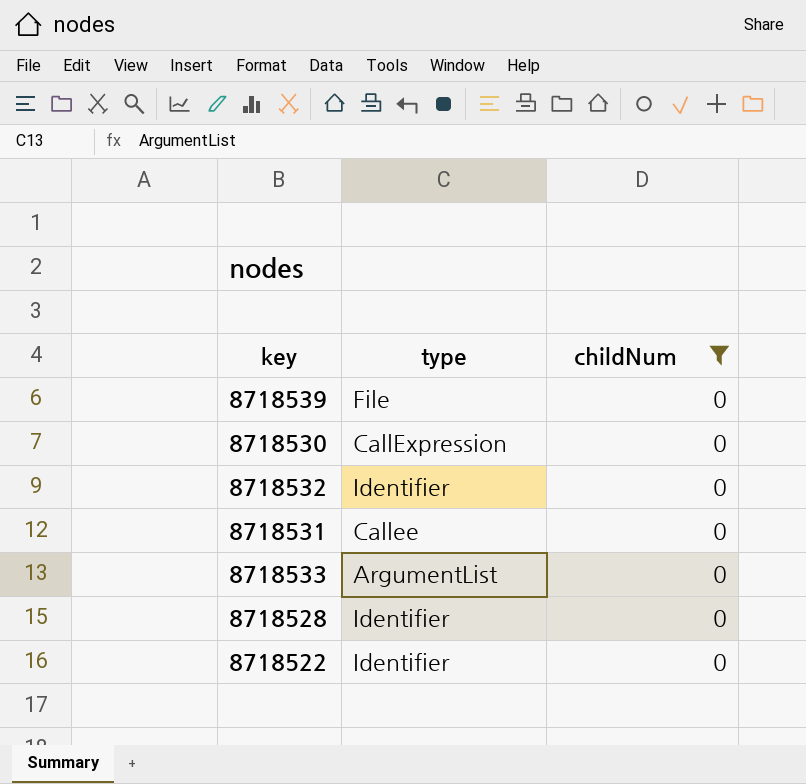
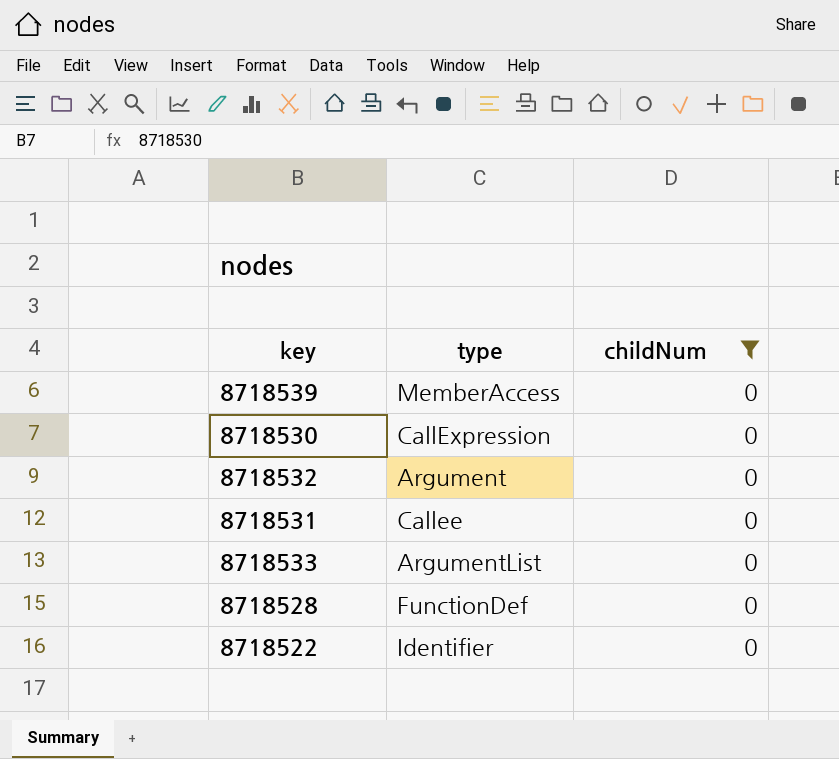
8718539 | type: File -> MemberAccess
8718532 | type: Identifier -> Argument
8718528 | type: Identifier -> FunctionDef

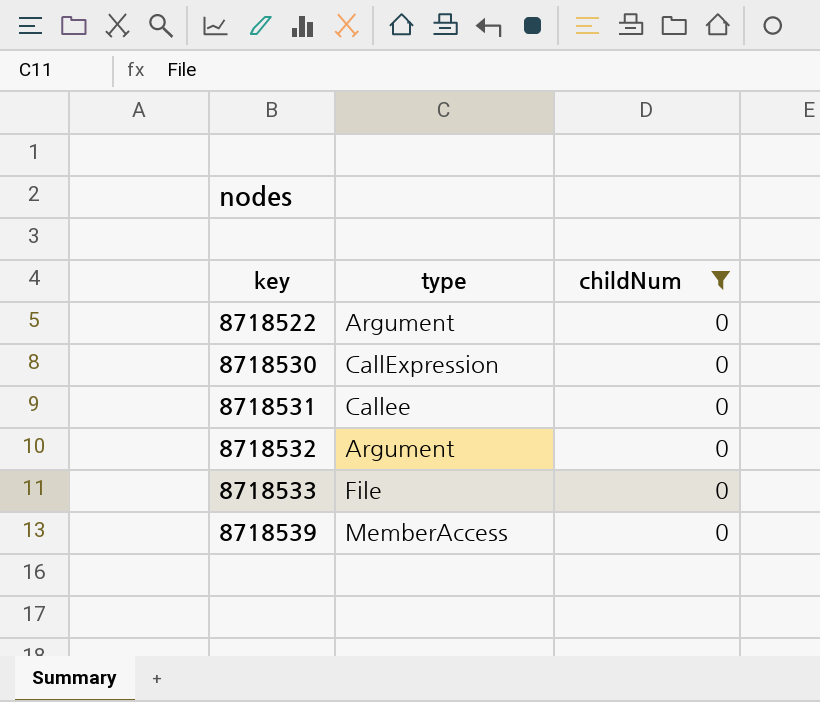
row order: none -> key ascending
row 8718528: FunctionDef | 0 -> none
8718522 | type: Identifier -> Argument
8718533 | type: ArgumentList -> File

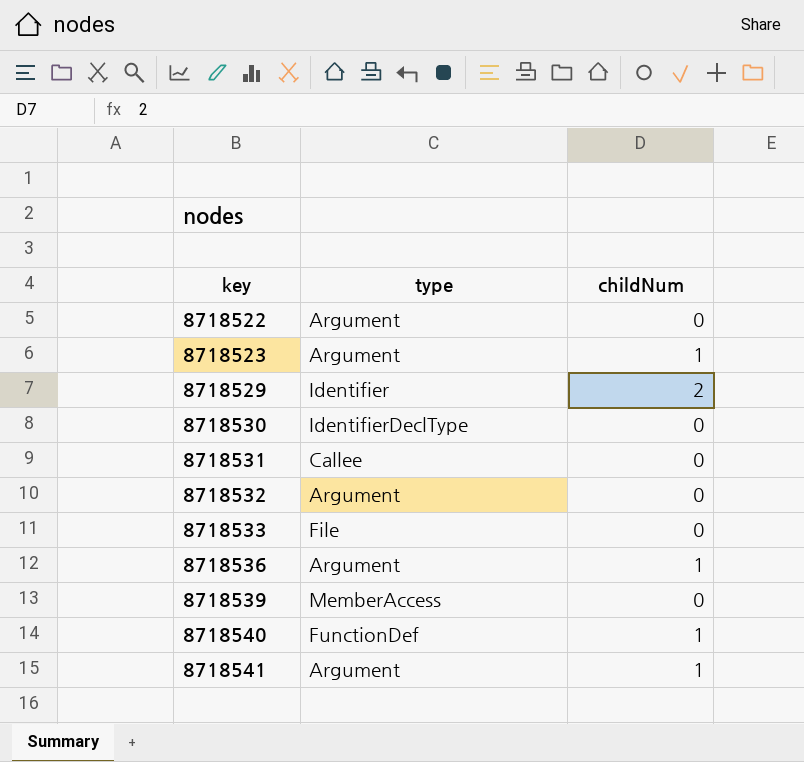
filter: childNum = 0 -> none
8718530 | type: CallExpression -> IdentifierDeclType

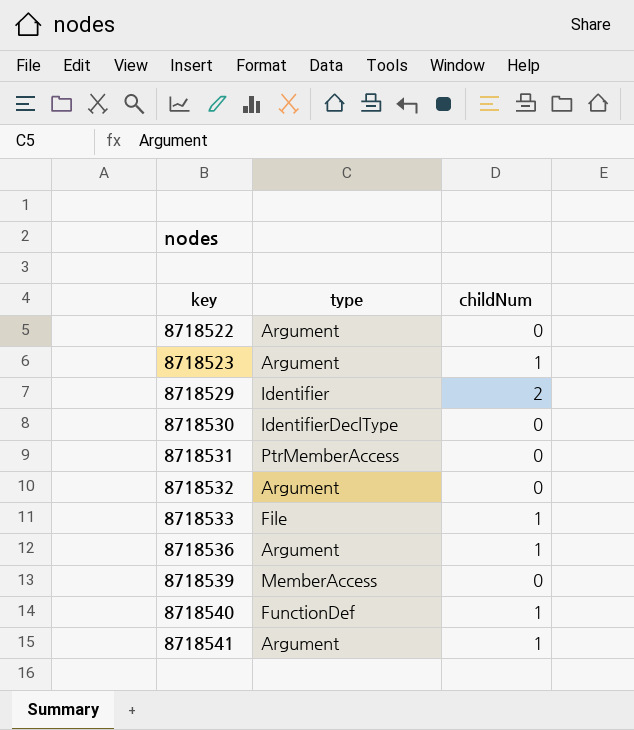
8718531 | type: Callee -> PtrMemberAccess
8718533 | childNum: 0 -> 1

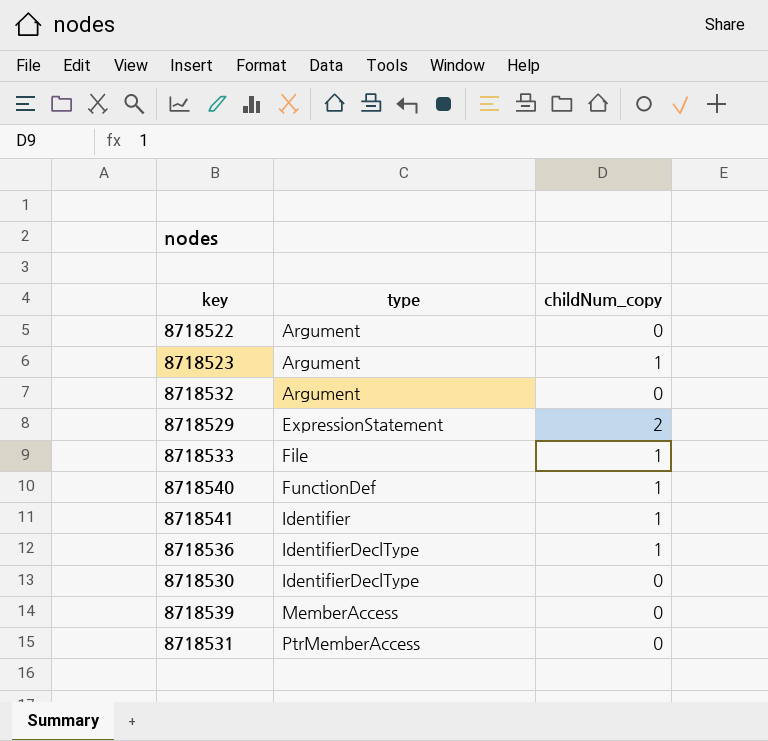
row order: key ascending -> type ascending
column name: childNum -> childNum_copy
8718529 | type: Identifier -> ExpressionStatement
8718541 | type: Argument -> Identifier
8718536 | type: Argument -> IdentifierDeclType

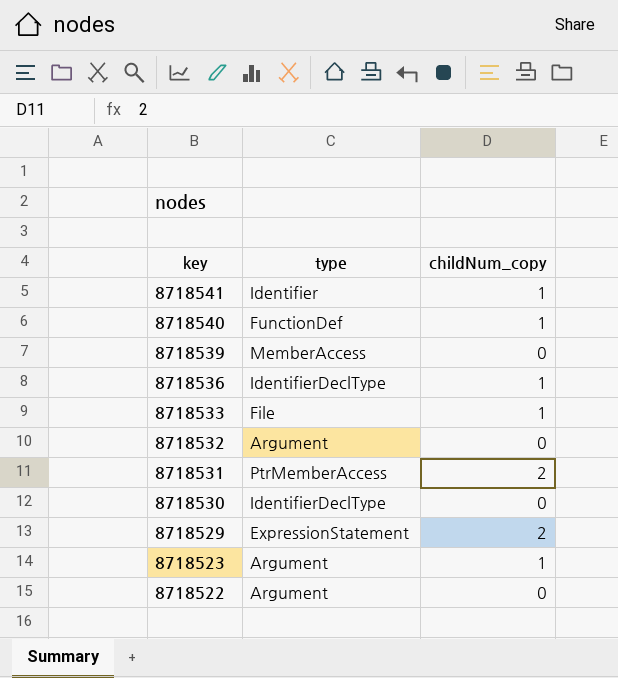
row order: type ascending -> key descending
8718531 | childNum_copy: 0 -> 2

